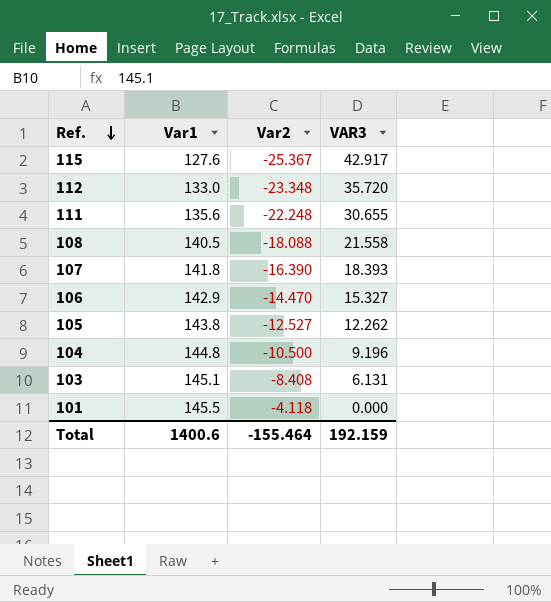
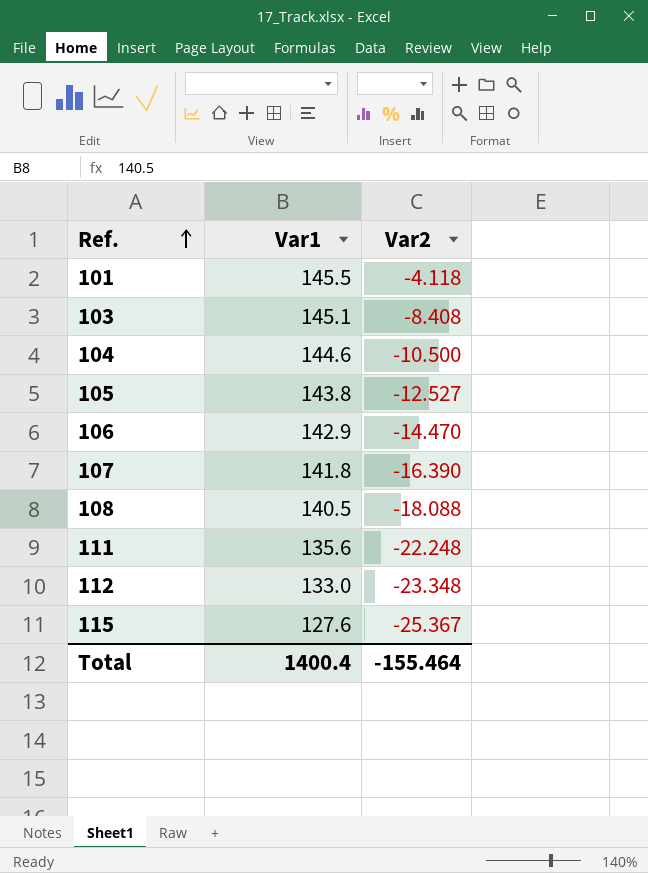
row order: Ref. descending -> Ref. ascending
column VAR3 | position: 4 -> none
104 | Var1: 144.8 -> 144.6
Total | Var1: 1400.6 -> 1400.4

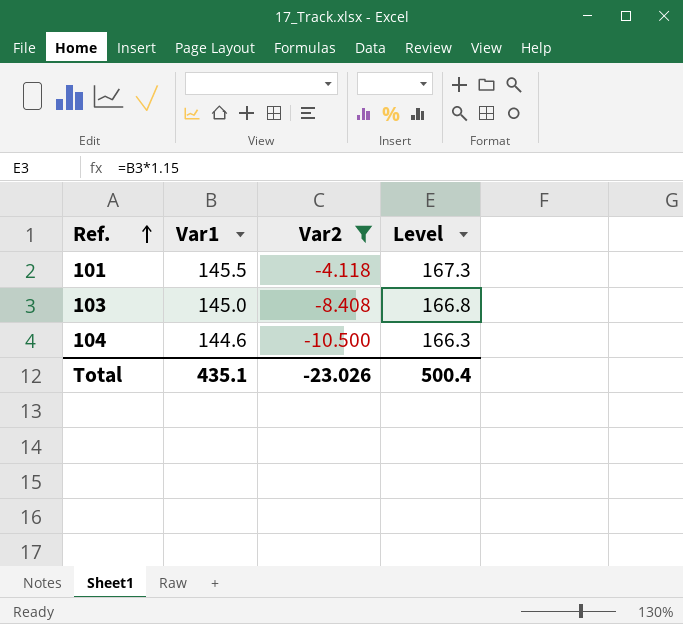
filter: none -> Var2 >= -10.500
column Level | formula: none -> [Var1] * 1.15
103 | Var1: 145.1 -> 145.0
Total | Var1: 1400.4 -> 435.1
Total | Var2: -155.464 -> -23.026

